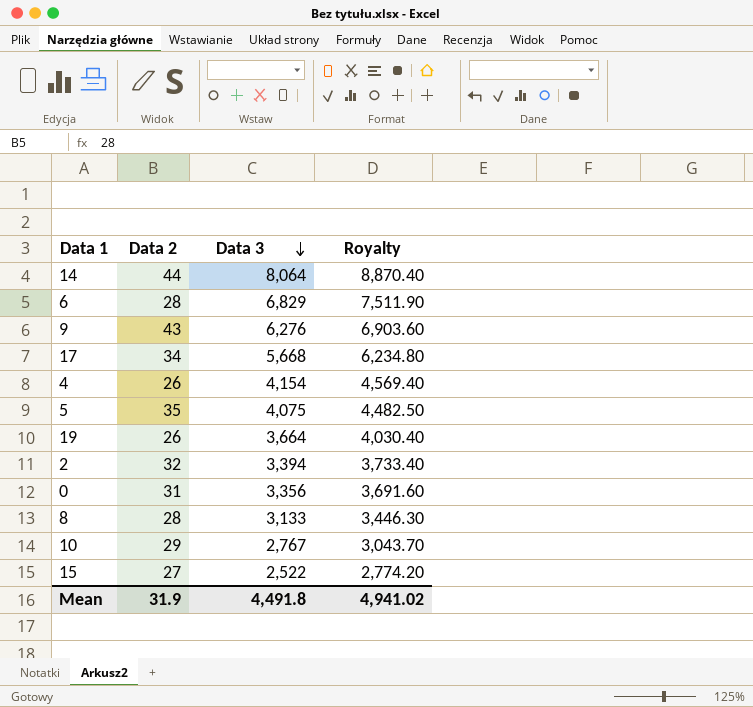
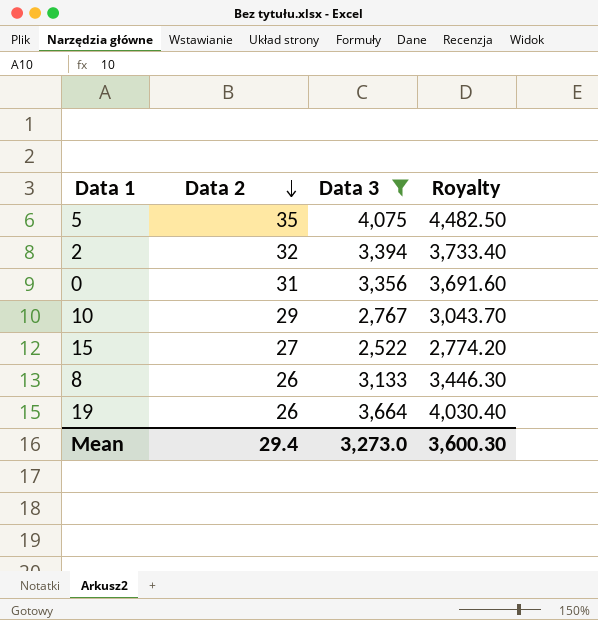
filter: none -> Data 3 <= 4,075
row order: Data 3 descending -> Data 2 descending
8 | Data 2: 28 -> 26
Mean | Data 2: 31.9 -> 29.4
Mean | Data 3: 4,491.8 -> 3,273.0
Mean | Royalty: 4,941.02 -> 3,600.30

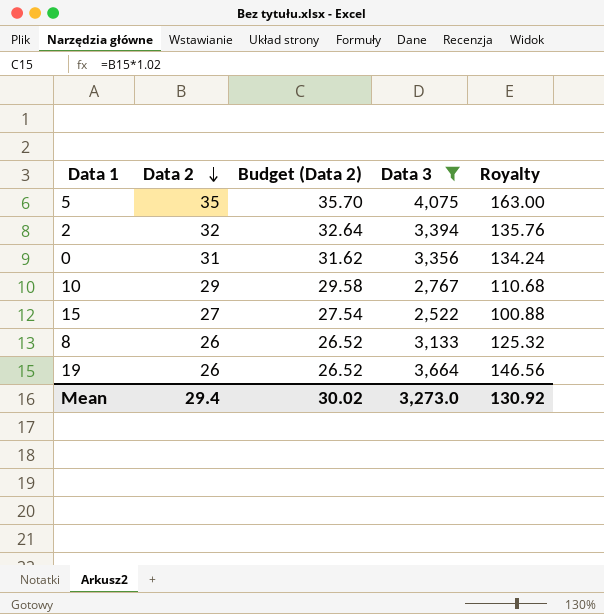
column Budget (Data 2) | formula: none -> [Data 2] * 1.02
column Royalty | formula: [Data 3] * 1.1 -> [Data 3] * 0.04
Mean | Royalty: 3,600.30 -> 130.92

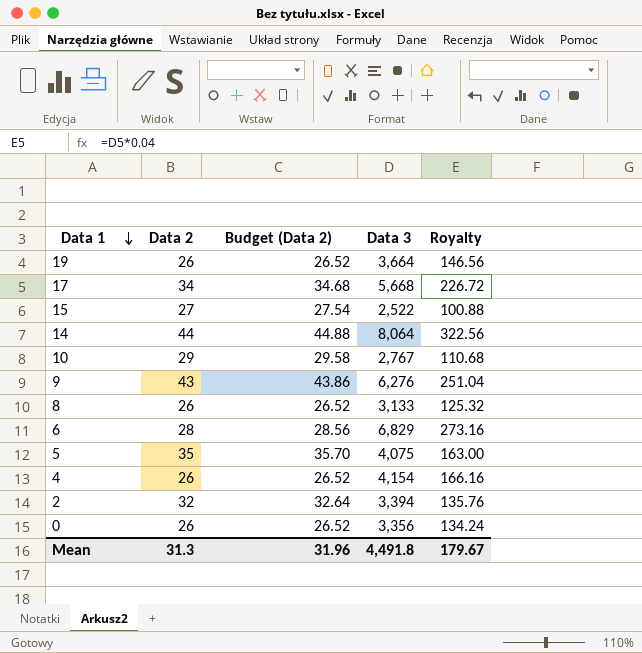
filter: Data 3 <= 4,075 -> none
row order: Data 2 descending -> Data 1 descending
0 | Data 2: 31 -> 26
0 | Budget (Data 2): 31.62 -> 26.52
Mean | Data 2: 29.4 -> 31.3
Mean | Budget (Data 2): 30.02 -> 31.96
Mean | Data 3: 3,273.0 -> 4,491.8
Mean | Royalty: 130.92 -> 179.67

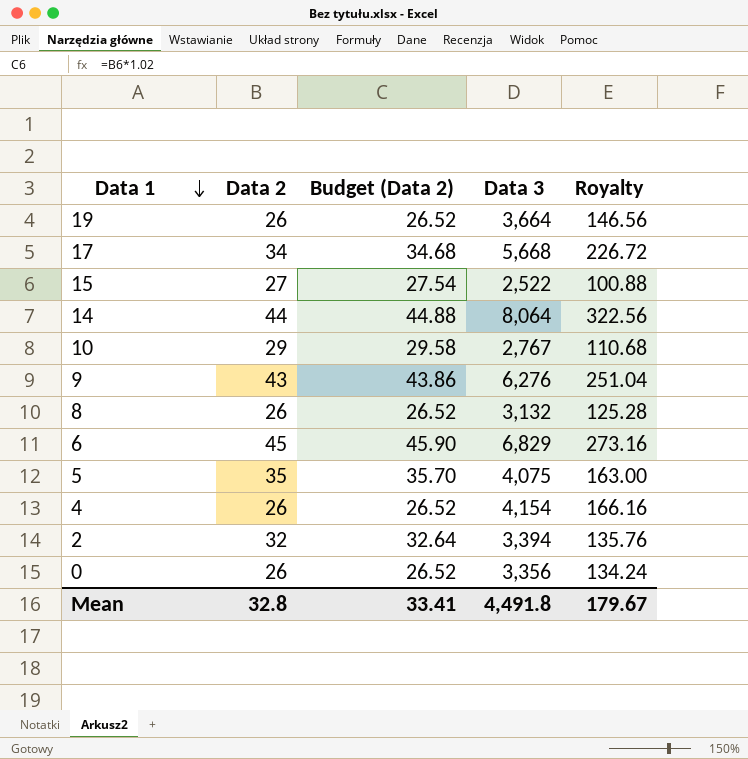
8 | Data 3: 3,133 -> 3,132
8 | Royalty: 125.32 -> 125.28
6 | Data 2: 28 -> 45
6 | Budget (Data 2): 28.56 -> 45.90
Mean | Data 2: 31.3 -> 32.8
Mean | Budget (Data 2): 31.96 -> 33.41

